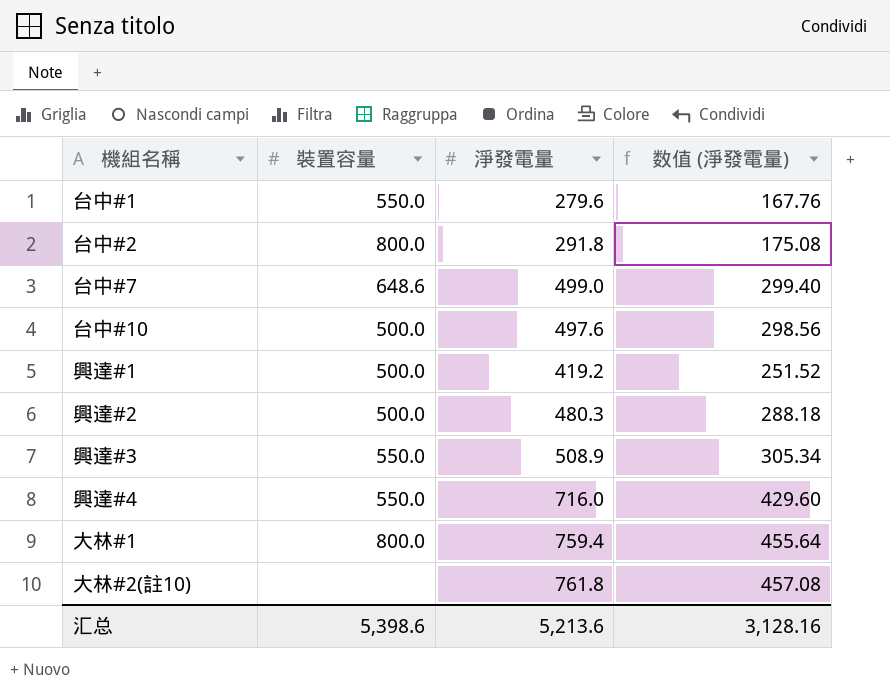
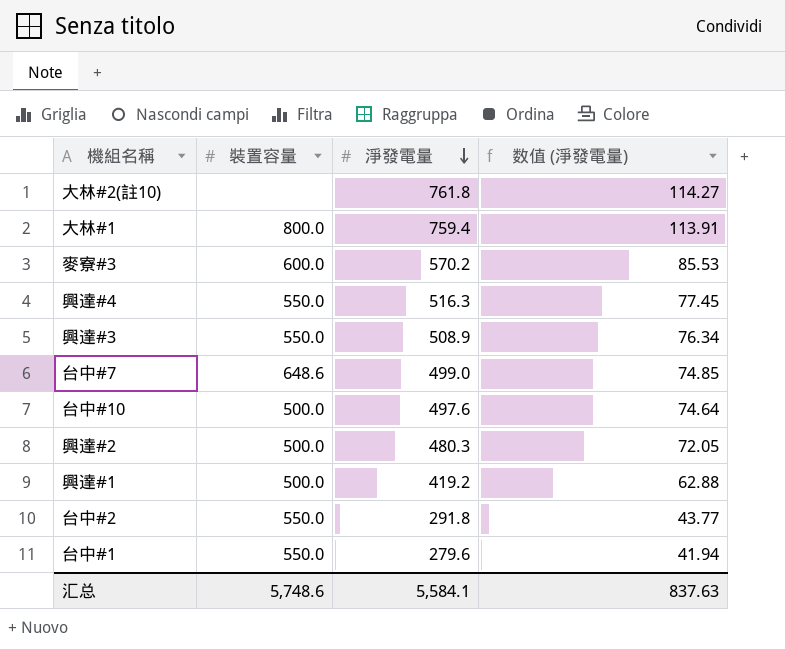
row order: none -> 淨發電量 descending
column 数值 (淨發電量) | formula: [淨發電量] * 0.6 -> [淨發電量] * 0.15
row 麥寮#3: none -> 600.0 | 570.2 | 85.53
興達#4 | 淨發電量: 716.0 -> 516.3
台中#2 | 裝置容量: 800.0 -> 550.0
汇总 | 裝置容量: 5,398.6 -> 5,748.6
汇总 | 淨發電量: 5,213.6 -> 5,584.1
汇总 | 数值 (淨發電量): 3,128.16 -> 837.63

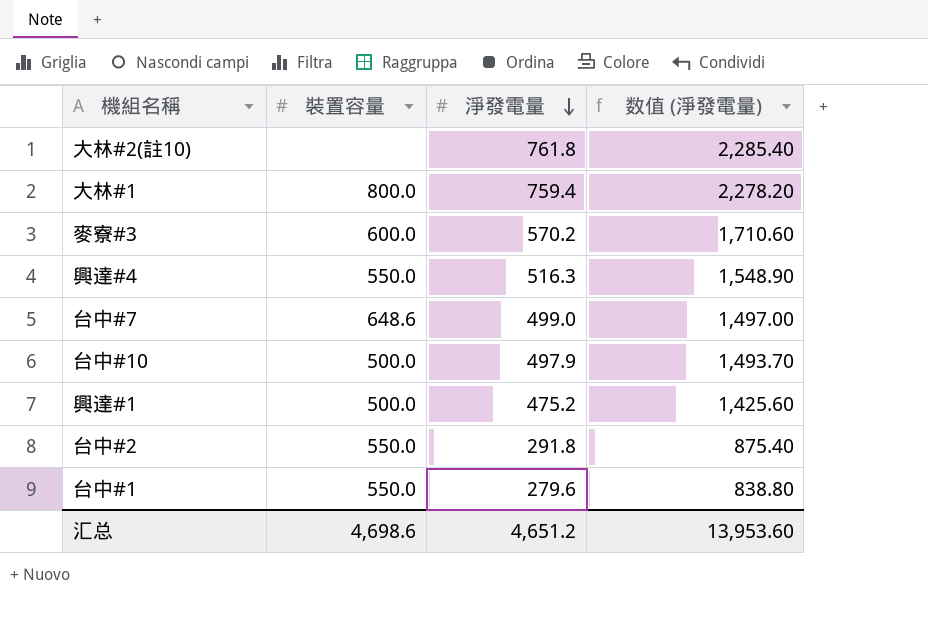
column 数值 (淨發電量) | formula: [淨發電量] * 0.15 -> [淨發電量] * 3
row 興達#3: 550.0 | 508.9 | 76.34 -> none
row 興達#2: 500.0 | 480.3 | 72.05 -> none
台中#10 | 淨發電量: 497.6 -> 497.9
興達#1 | 淨發電量: 419.2 -> 475.2
汇总 | 裝置容量: 5,748.6 -> 4,698.6
汇总 | 淨發電量: 5,584.1 -> 4,651.2
汇总 | 数值 (淨發電量): 837.63 -> 13,953.60

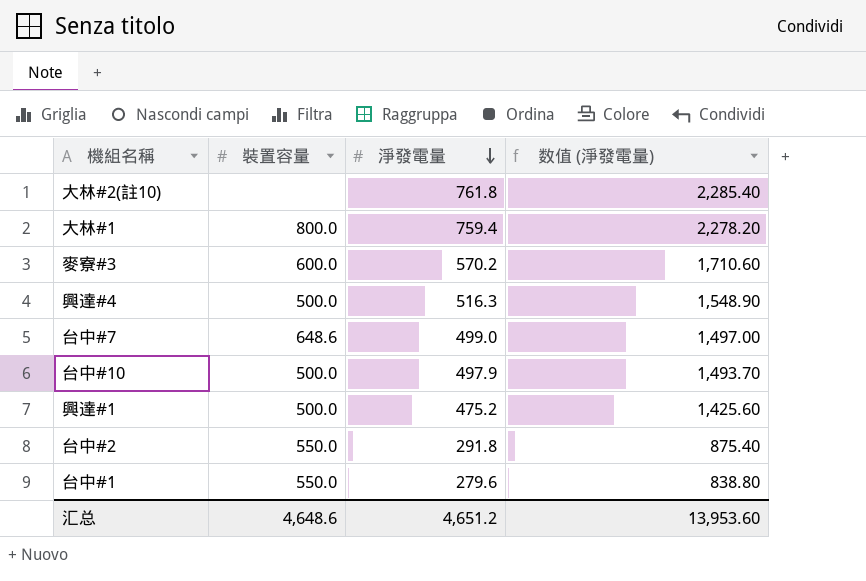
興達#4 | 裝置容量: 550.0 -> 500.0
汇总 | 裝置容量: 4,698.6 -> 4,648.6

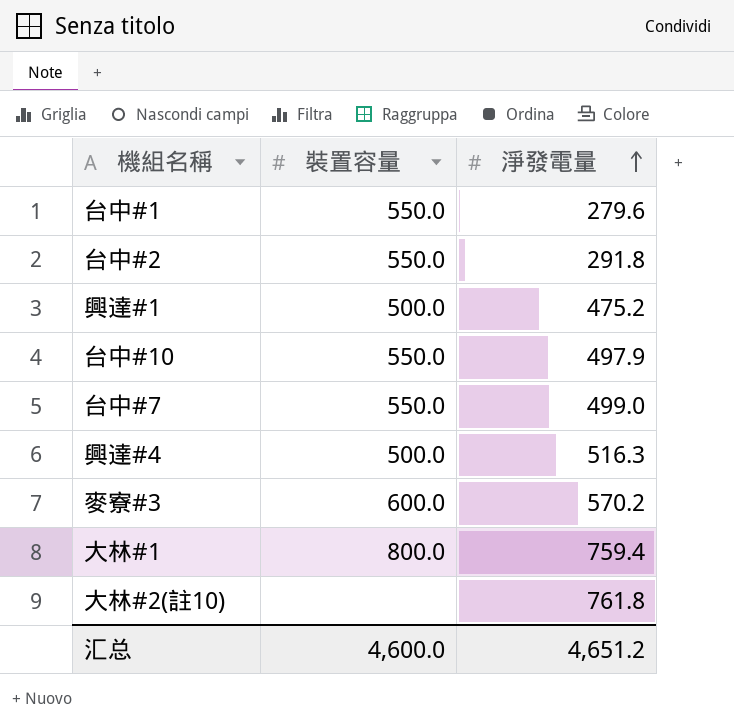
row order: 淨發電量 descending -> 淨發電量 ascending
column 数值 (淨發電量) | formula: [淨發電量] * 3 -> none
台中#10 | 裝置容量: 500.0 -> 550.0
台中#7 | 裝置容量: 648.6 -> 550.0
汇总 | 裝置容量: 4,648.6 -> 4,600.0

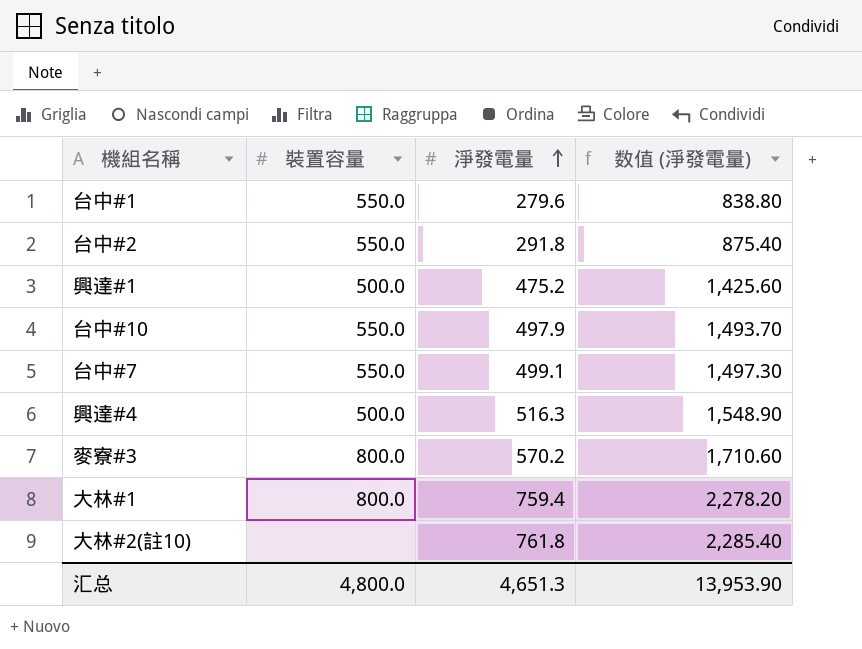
column 数值 (淨發電量) | formula: none -> [淨發電量] * 3
台中#7 | 淨發電量: 499.0 -> 499.1
麥寮#3 | 裝置容量: 600.0 -> 800.0
汇总 | 裝置容量: 4,600.0 -> 4,800.0
汇总 | 淨發電量: 4,651.2 -> 4,651.3

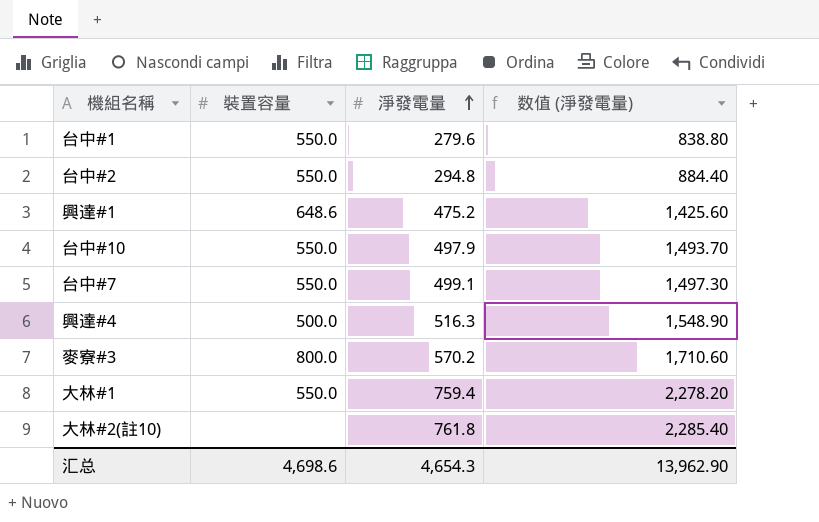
台中#2 | 淨發電量: 291.8 -> 294.8
台中#2 | 数值 (淨發電量): 875.40 -> 884.40
興達#1 | 裝置容量: 500.0 -> 648.6
大林#1 | 裝置容量: 800.0 -> 550.0
汇总 | 裝置容量: 4,800.0 -> 4,698.6
汇总 | 淨發電量: 4,651.3 -> 4,654.3
汇总 | 数值 (淨發電量): 13,953.90 -> 13,962.90

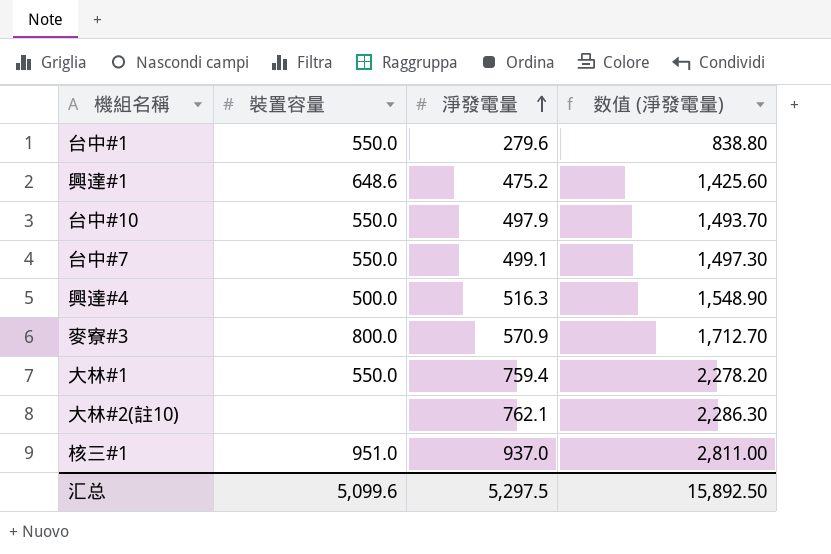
row 台中#2: 550.0 | 294.8 | 884.40 -> none
麥寮#3 | 淨發電量: 570.2 -> 570.9
麥寮#3 | 数值 (淨發電量): 1,710.60 -> 1,712.70
大林#2(註10) | 淨發電量: 761.8 -> 762.1
大林#2(註10) | 数值 (淨發電量): 2,285.40 -> 2,286.30
row 核三#1: none -> 951.0 | 937.0 | 2,811.00
汇总 | 裝置容量: 4,698.6 -> 5,099.6
汇总 | 淨發電量: 4,654.3 -> 5,297.5
汇总 | 数值 (淨發電量): 13,962.90 -> 15,892.50

